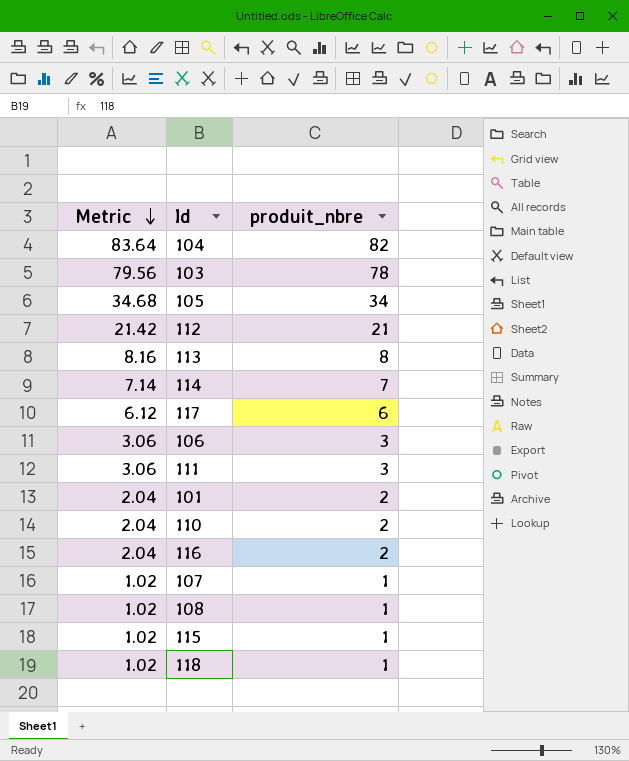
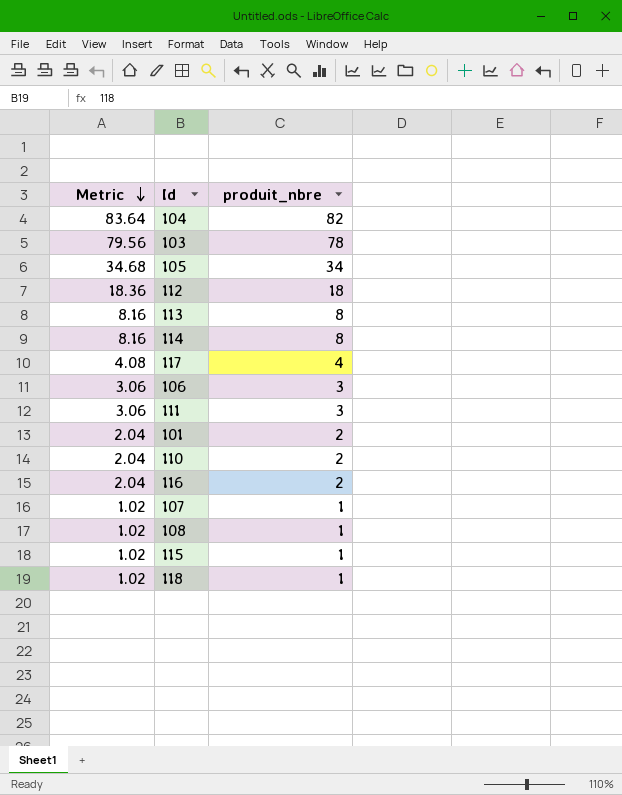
112 | Metric: 21.42 -> 18.36
112 | produit_nbre: 21 -> 18
114 | Metric: 7.14 -> 8.16
114 | produit_nbre: 7 -> 8
117 | Metric: 6.12 -> 4.08
117 | produit_nbre: 6 -> 4

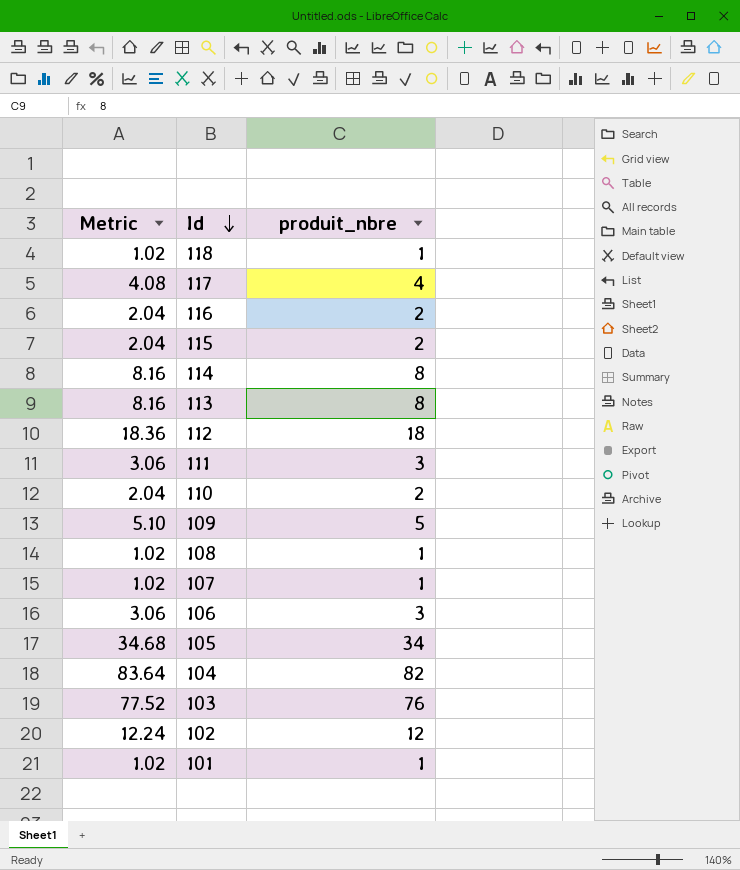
row order: Metric descending -> Id descending
115 | Metric: 1.02 -> 2.04
115 | produit_nbre: 1 -> 2
row 109: none -> 5.10 | 5
103 | Metric: 79.56 -> 77.52
103 | produit_nbre: 78 -> 76
row 102: none -> 12.24 | 12
101 | Metric: 2.04 -> 1.02
101 | produit_nbre: 2 -> 1

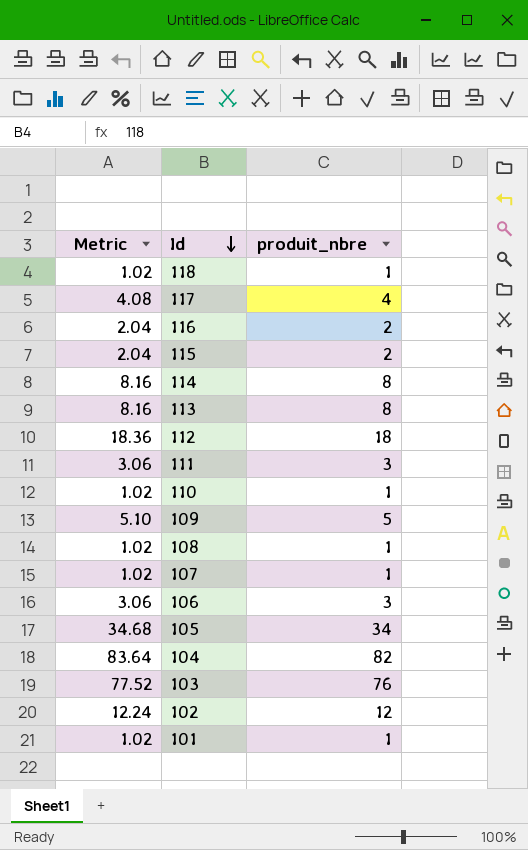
110 | Metric: 2.04 -> 1.02
110 | produit_nbre: 2 -> 1

